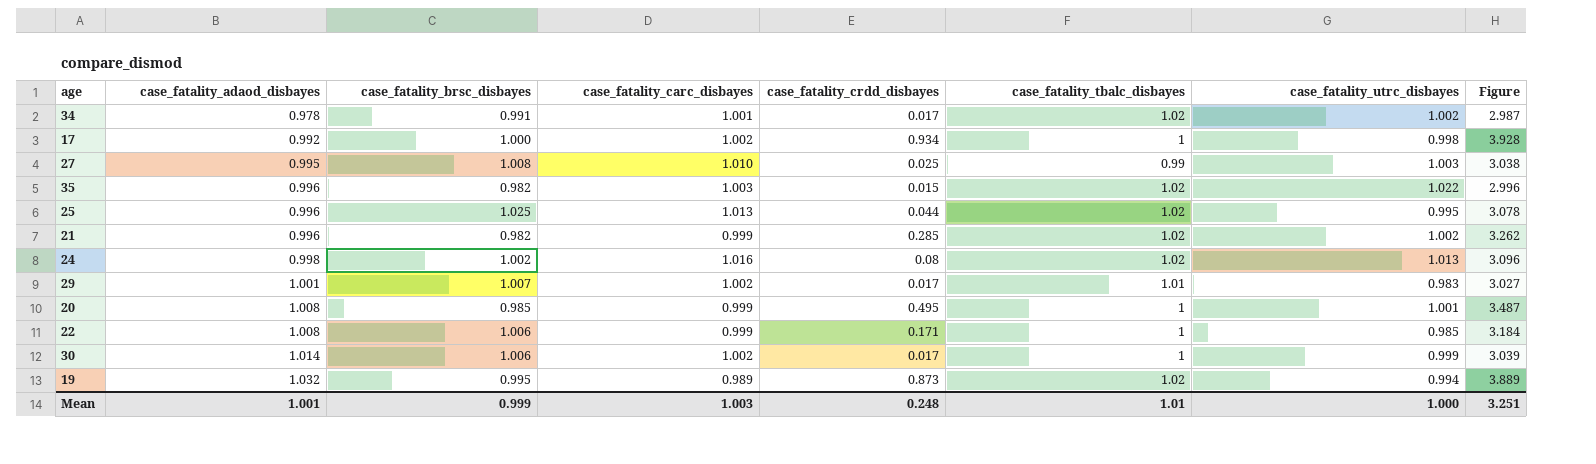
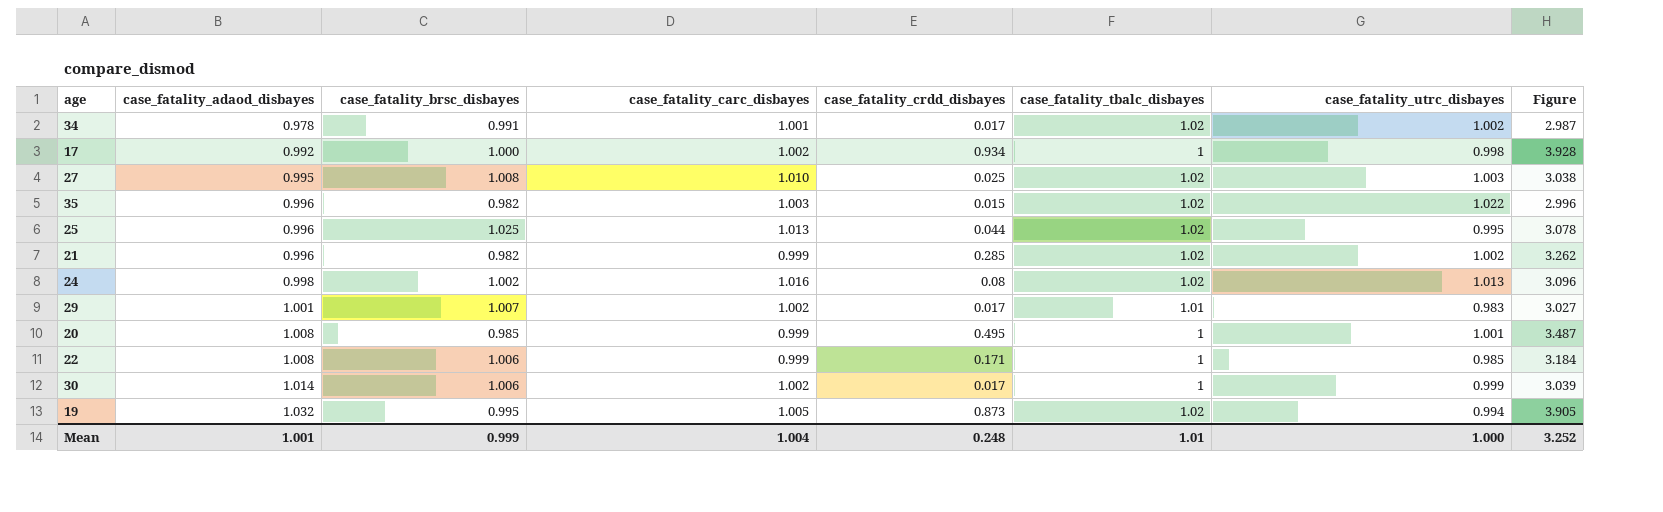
27 | case_fatality_tbalc_disbayes: 0.99 -> 1.02
19 | case_fatality_carc_disbayes: 0.989 -> 1.005
19 | Figure: 3.889 -> 3.905
Mean | case_fatality_carc_disbayes: 1.003 -> 1.004
Mean | Figure: 3.251 -> 3.252

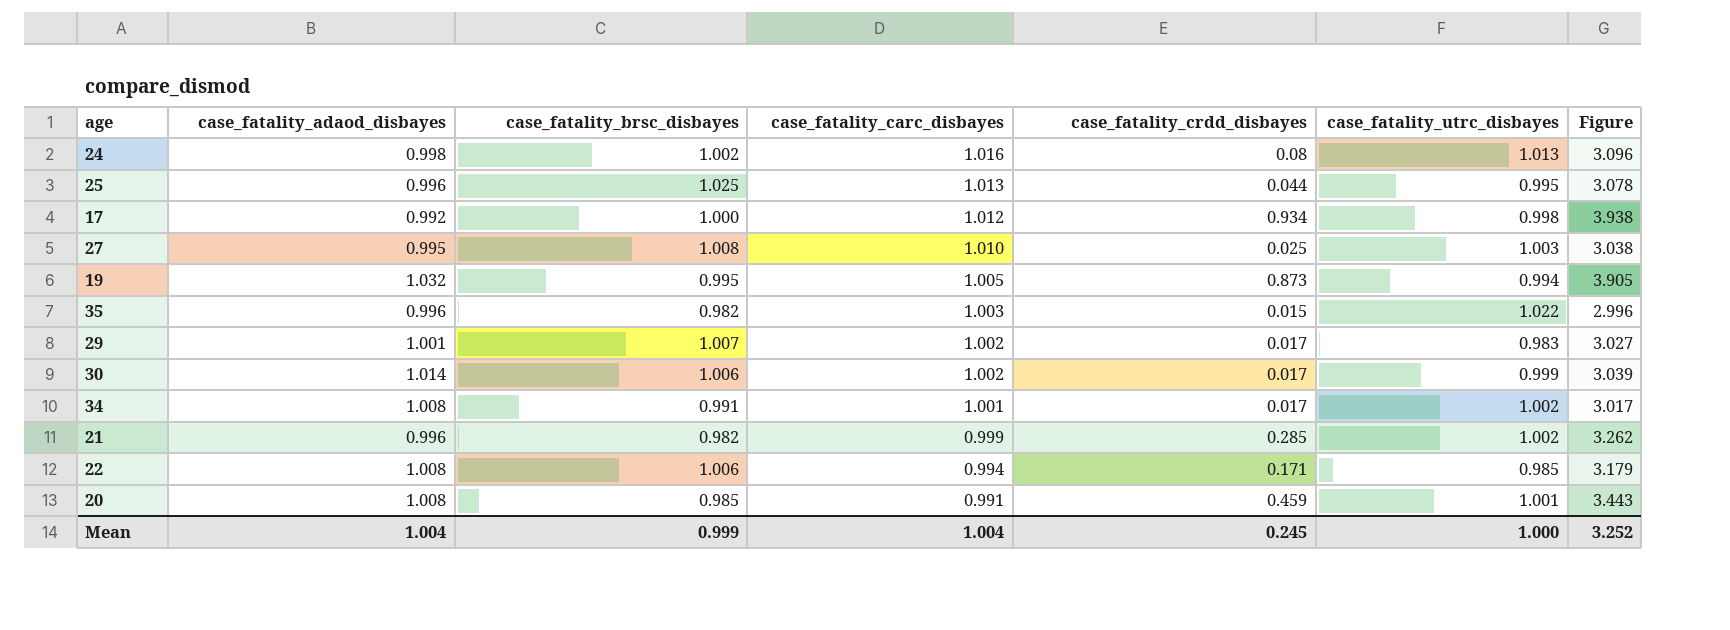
row order: case_fatality_adaod_disbayes ascending -> case_fatality_carc_disbayes descending
column case_fatality_tbalc_disbayes | position: 6 -> none
17 | case_fatality_carc_disbayes: 1.002 -> 1.012
17 | Figure: 3.928 -> 3.938
34 | case_fatality_adaod_disbayes: 0.978 -> 1.008
34 | Figure: 2.987 -> 3.017
22 | case_fatality_carc_disbayes: 0.999 -> 0.994
22 | Figure: 3.184 -> 3.179
20 | case_fatality_carc_disbayes: 0.999 -> 0.991
20 | case_fatality_crdd_disbayes: 0.495 -> 0.459
20 | Figure: 3.487 -> 3.443
Mean | case_fatality_adaod_disbayes: 1.001 -> 1.004
Mean | case_fatality_crdd_disbayes: 0.248 -> 0.245

